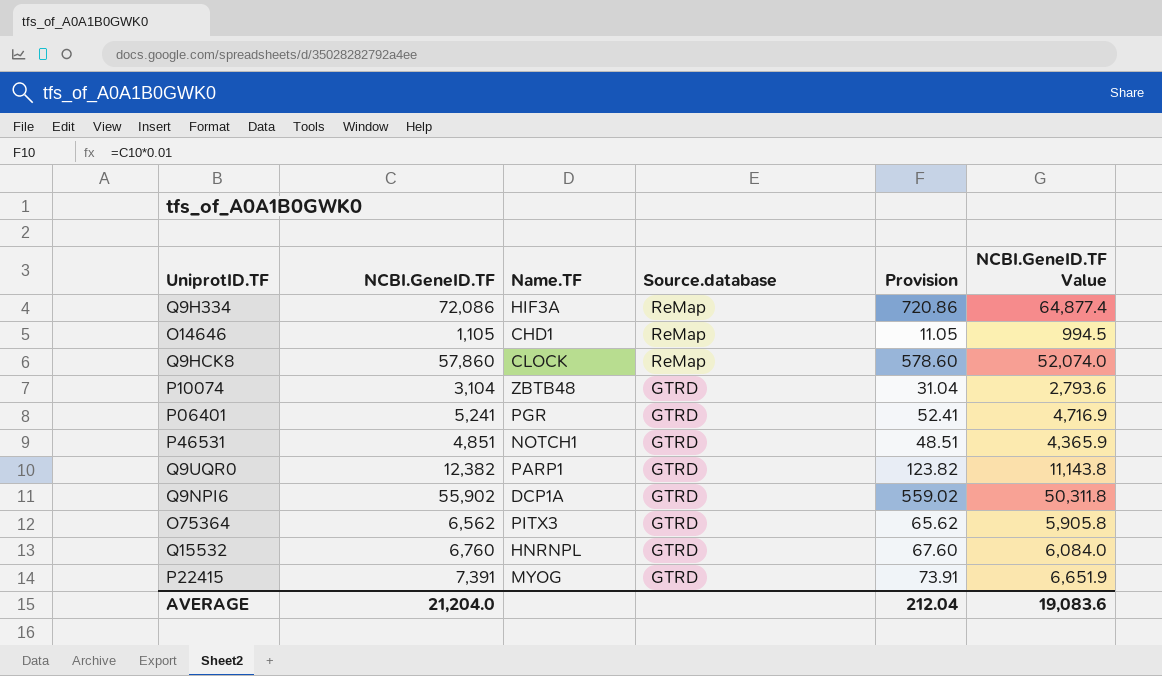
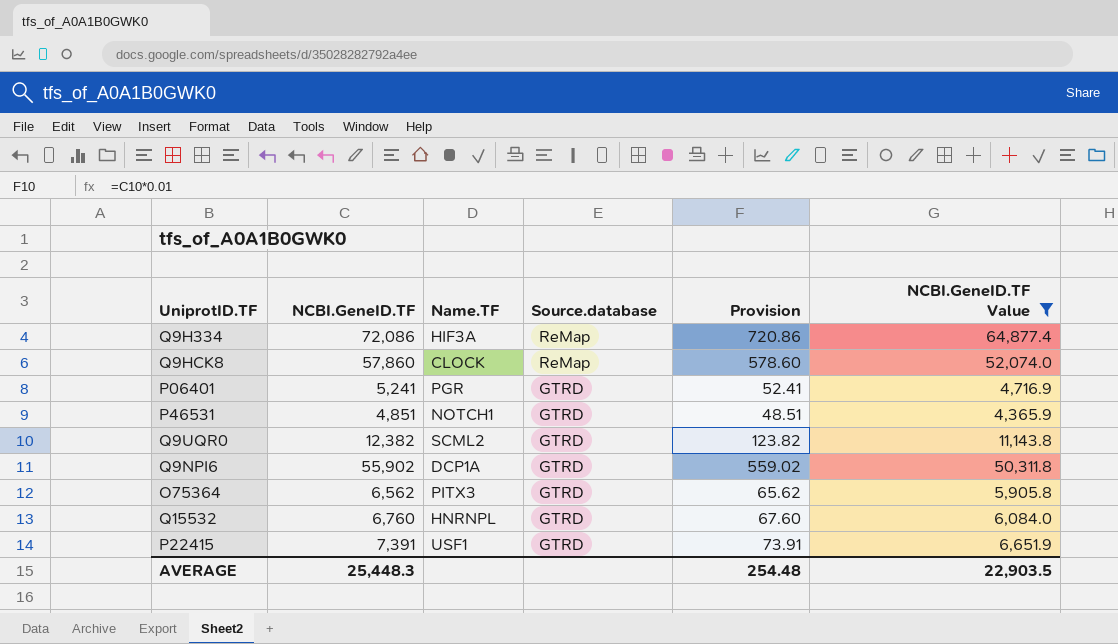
filter: none -> NCBI.GeneID.TF Value >= 4,365.9
Q9UQR0 | Name.TF: PARP1 -> SCML2
P22415 | Name.TF: MYOG -> USF1
AVERAGE | NCBI.GeneID.TF: 21,204.0 -> 25,448.3
AVERAGE | Provision: 212.04 -> 254.48
AVERAGE | NCBI.GeneID.TF Value: 19,083.6 -> 22,903.5

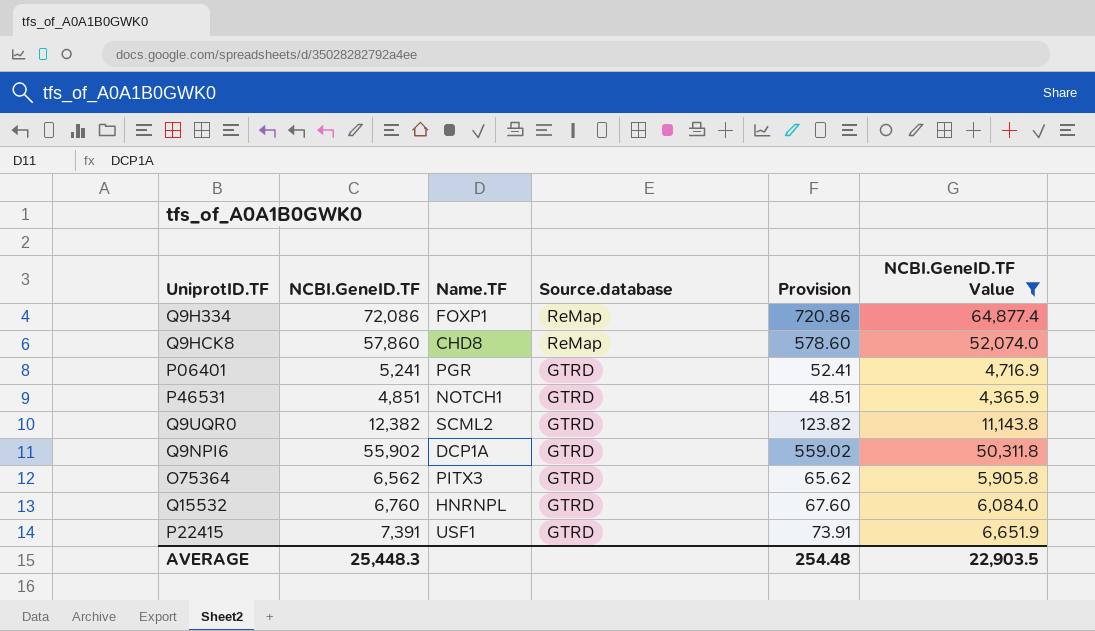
Q9H334 | Name.TF: HIF3A -> FOXP1
Q9HCK8 | Name.TF: CLOCK -> CHD8

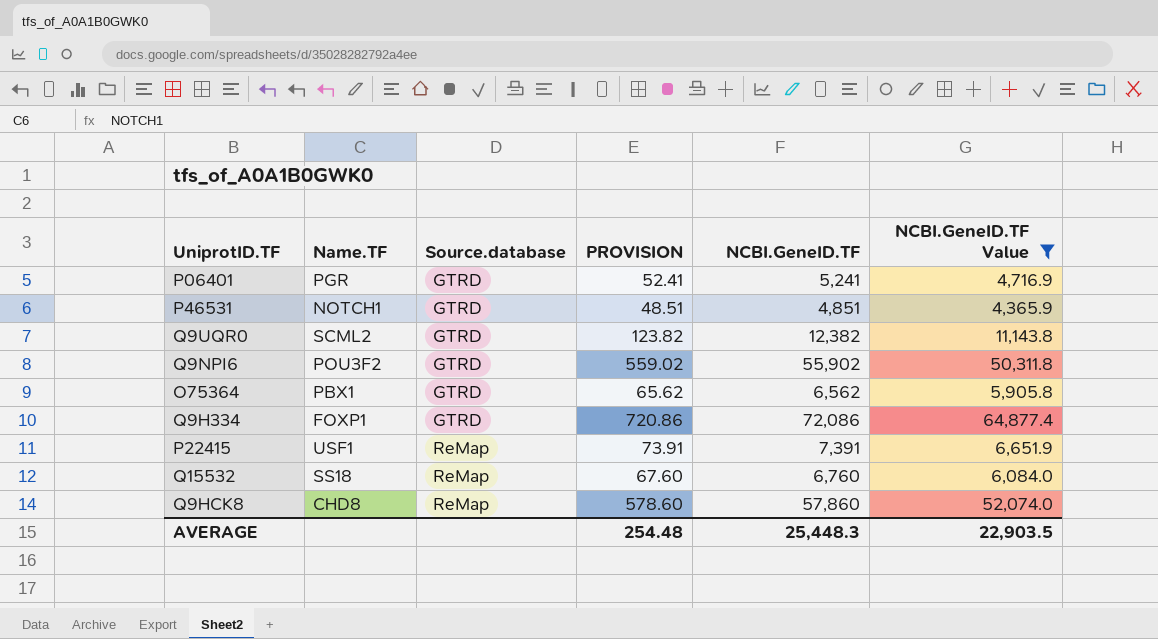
row order: Source.database descending -> Source.database ascending
column name: Provision -> PROVISION
column NCBI.GeneID.TF | position: 2 -> 5
Q9NPI6 | Name.TF: DCP1A -> POU3F2
O75364 | Name.TF: PITX3 -> PBX1
Q9H334 | Source.database: ReMap -> GTRD
P22415 | Source.database: GTRD -> ReMap
Q15532 | Name.TF: HNRNPL -> SS18
Q15532 | Source.database: GTRD -> ReMap

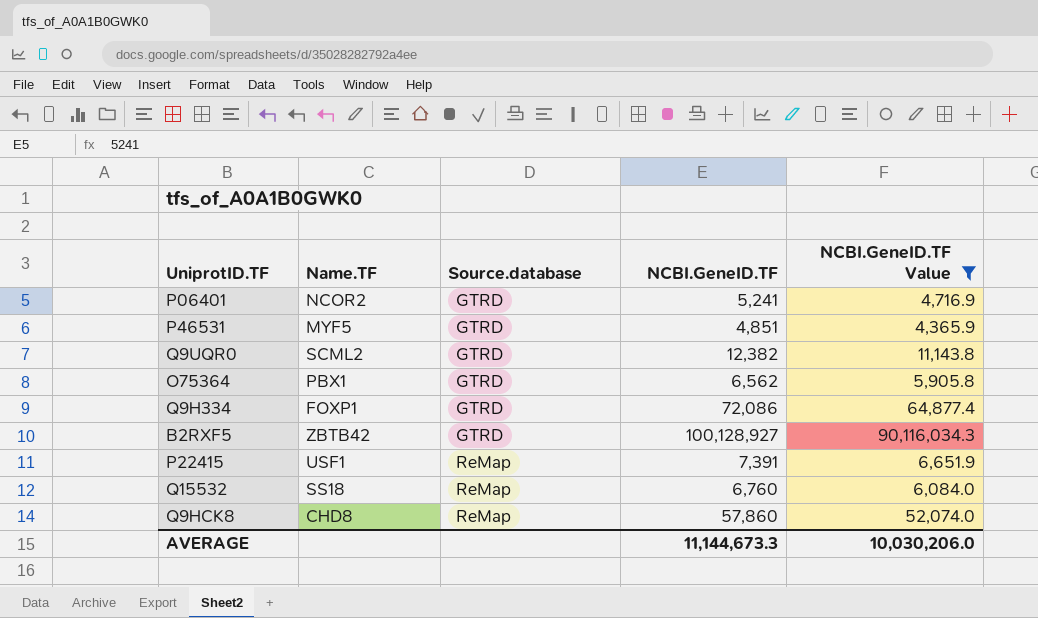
column PROVISION | formula: [NCBI.GeneID.TF] * 0.01 -> none
row Q9NPI6: POU3F2 | GTRD | 559.02 | 55,902 | 50,311.8 -> none
P06401 | Name.TF: PGR -> NCOR2
P46531 | Name.TF: NOTCH1 -> MYF5
row B2RXF5: none -> ZBTB42 | GTRD | 100,128,927 | 90,116,034.3
AVERAGE | NCBI.GeneID.TF: 25,448.3 -> 11,144,673.3
AVERAGE | NCBI.GeneID.TF Value: 22,903.5 -> 10,030,206.0

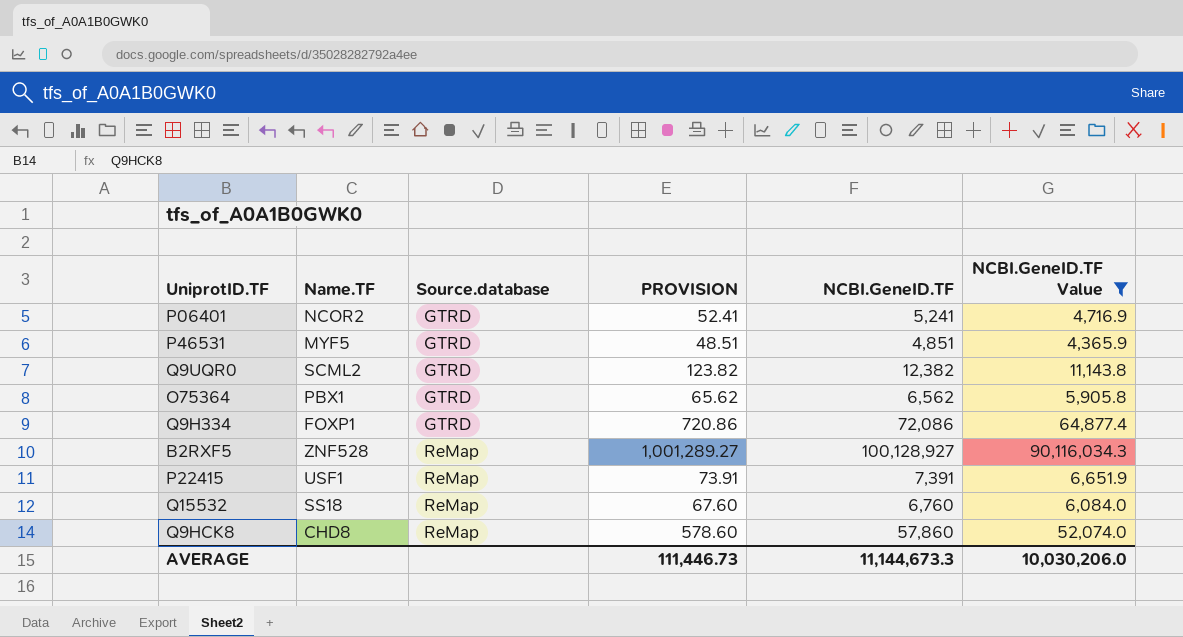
column PROVISION | formula: none -> [NCBI.GeneID.TF] * 0.01
B2RXF5 | Name.TF: ZBTB42 -> ZNF528
B2RXF5 | Source.database: GTRD -> ReMap

